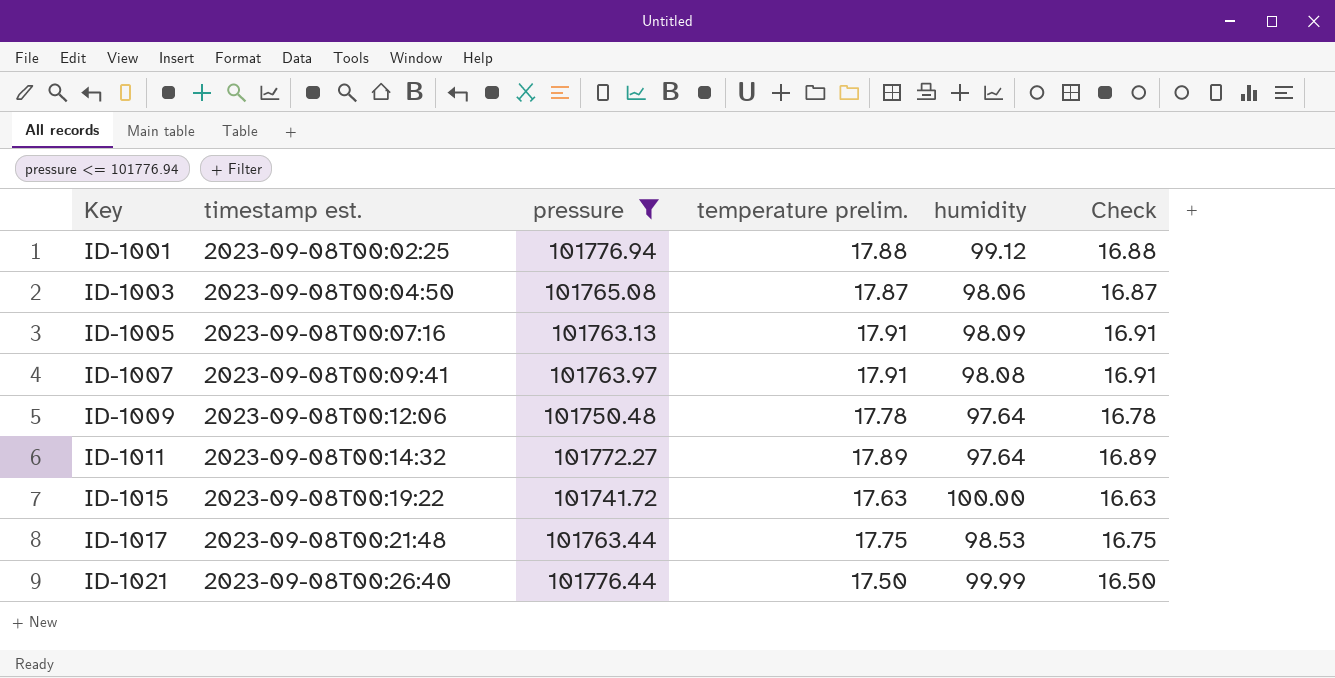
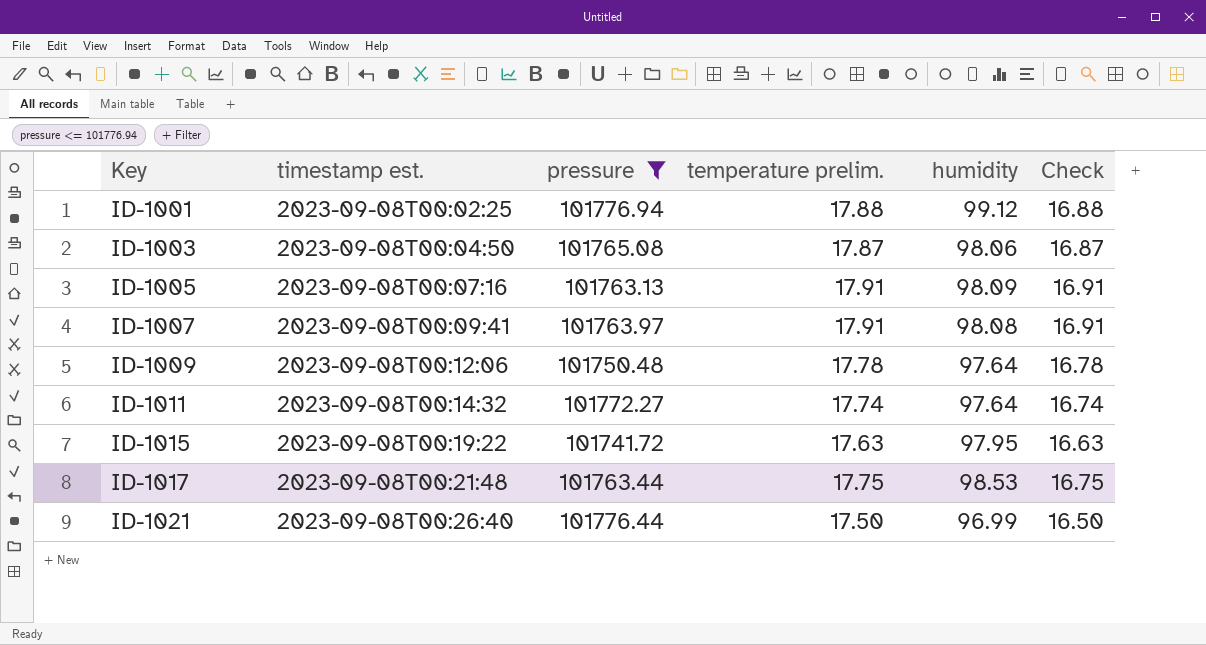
ID-1011 | temperature prelim.: 17.89 -> 17.74
ID-1011 | Check: 16.89 -> 16.74
ID-1015 | humidity: 100.00 -> 97.95
ID-1021 | humidity: 99.99 -> 96.99

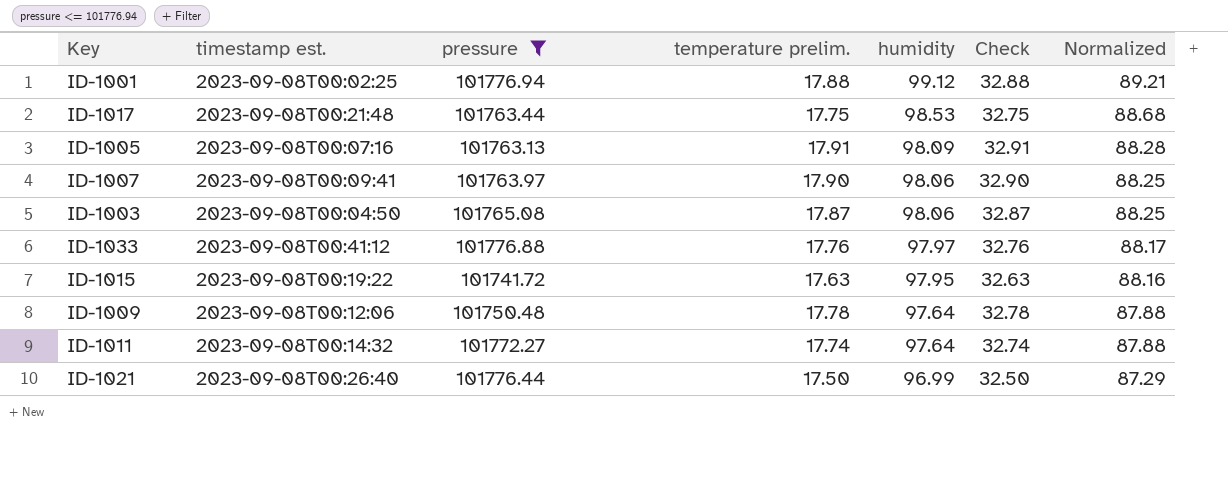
row order: Key ascending -> humidity descending
column Check | formula: [temperature prelim.] - 1 -> [temperature prelim.] + 15
column Normalized | formula: none -> [humidity] * 0.9
ID-1007 | temperature prelim.: 17.91 -> 17.90
ID-1007 | humidity: 98.08 -> 98.06
row ID-1033: none -> 2023-09-08T00:41:12 | 101776.88 | 17.76 | 97.97 | 32.76 | 88.17

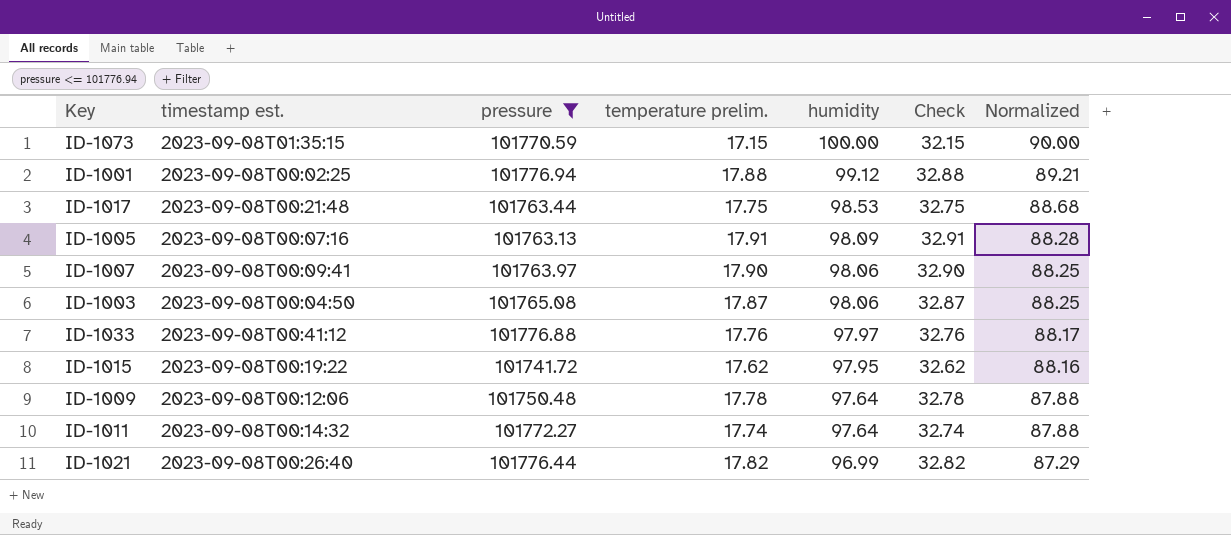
row ID-1073: none -> 2023-09-08T01:35:15 | 101770.59 | 17.15 | 100.00 | 32.15 | 90.00
ID-1015 | temperature prelim.: 17.63 -> 17.62
ID-1015 | Check: 32.63 -> 32.62
ID-1021 | temperature prelim.: 17.50 -> 17.82
ID-1021 | Check: 32.50 -> 32.82

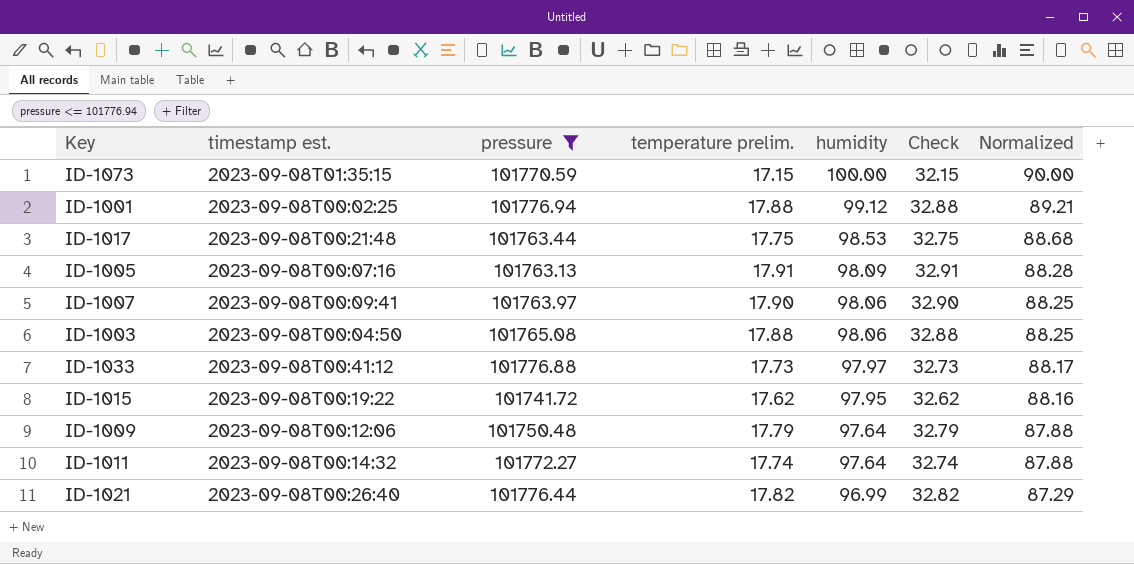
ID-1003 | temperature prelim.: 17.87 -> 17.88
ID-1003 | Check: 32.87 -> 32.88
ID-1033 | temperature prelim.: 17.76 -> 17.73
ID-1033 | Check: 32.76 -> 32.73
ID-1009 | temperature prelim.: 17.78 -> 17.79
ID-1009 | Check: 32.78 -> 32.79

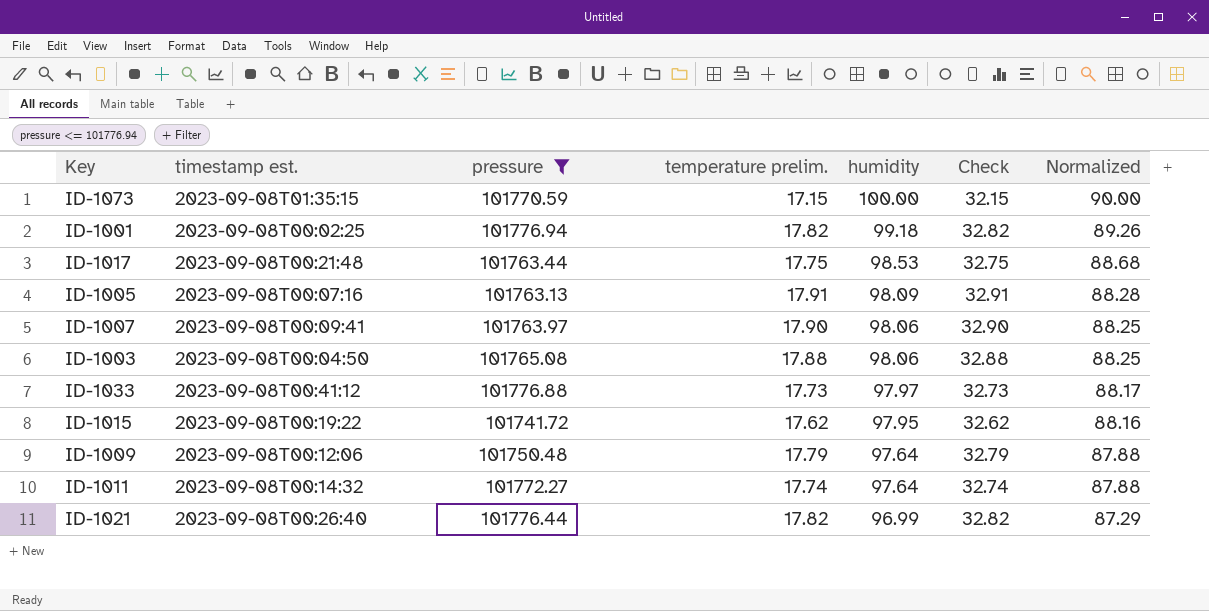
ID-1001 | temperature prelim.: 17.88 -> 17.82
ID-1001 | humidity: 99.12 -> 99.18
ID-1001 | Check: 32.88 -> 32.82
ID-1001 | Normalized: 89.21 -> 89.26

